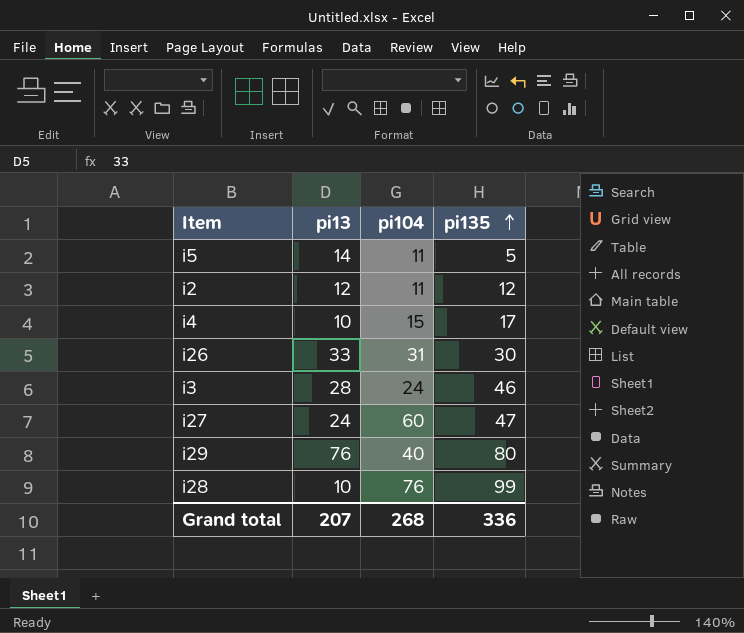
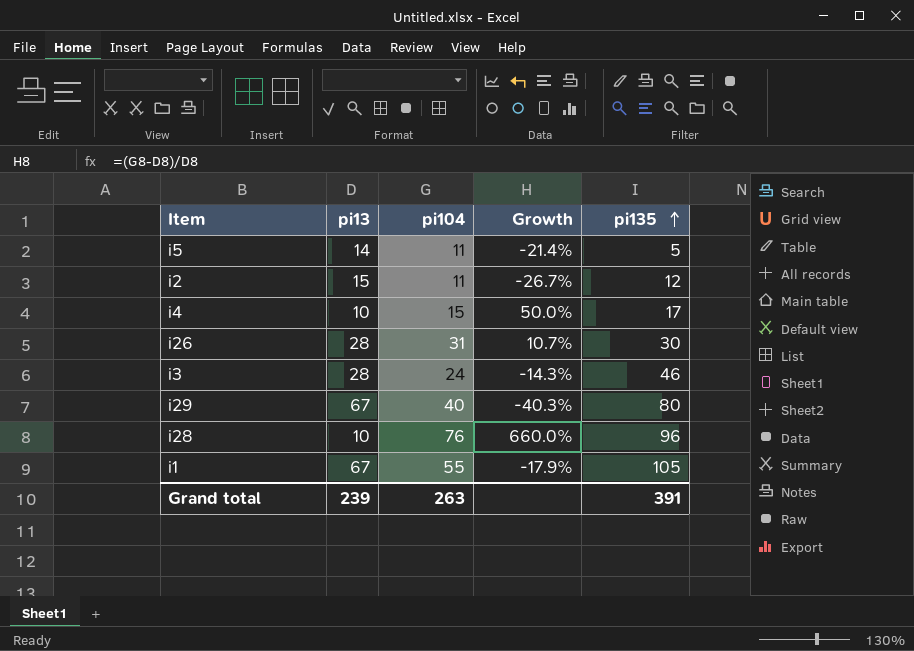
column Growth | formula: none -> ([pi104] - [pi13]) / [pi13]
row i27: 24 | 60 | 47 -> none
i2 | pi13: 12 -> 15
i26 | pi13: 33 -> 28
i29 | pi13: 76 -> 67
i28 | pi135: 99 -> 96
row i1: none -> 67 | 55 | -17.9% | 105
Grand total | pi13: 207 -> 239
Grand total | pi104: 268 -> 263
Grand total | pi135: 336 -> 391

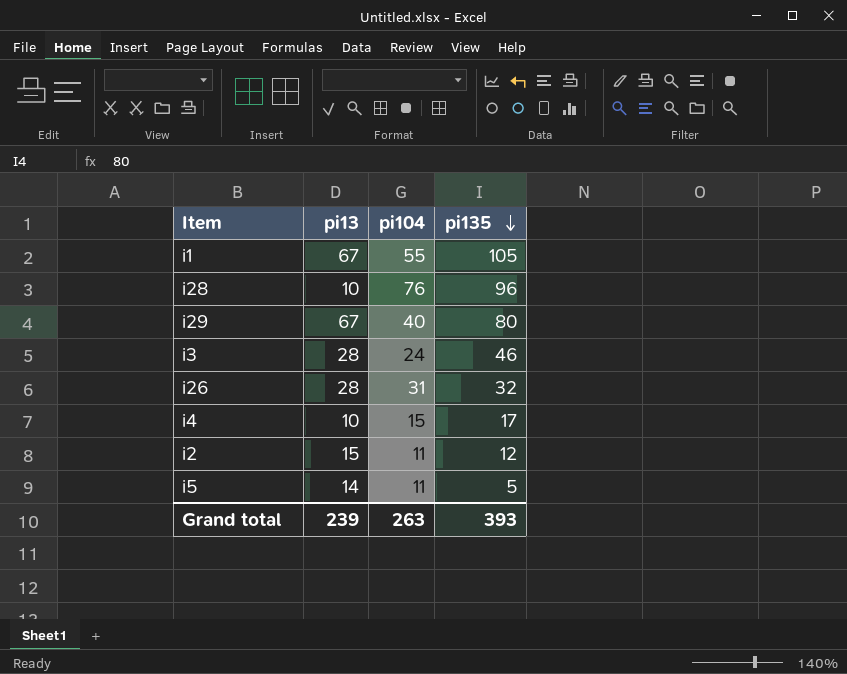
row order: pi135 ascending -> pi135 descending
column Growth | formula: ([pi104] - [pi13]) / [pi13] -> none
i26 | pi135: 30 -> 32
Grand total | pi135: 391 -> 393

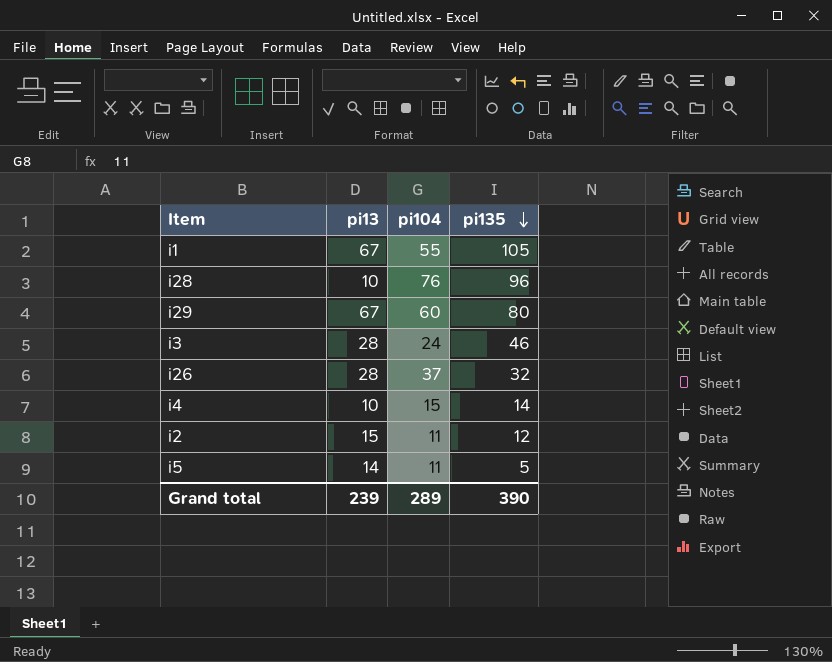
i29 | pi104: 40 -> 60
i26 | pi104: 31 -> 37
i4 | pi135: 17 -> 14
Grand total | pi104: 263 -> 289
Grand total | pi135: 393 -> 390

